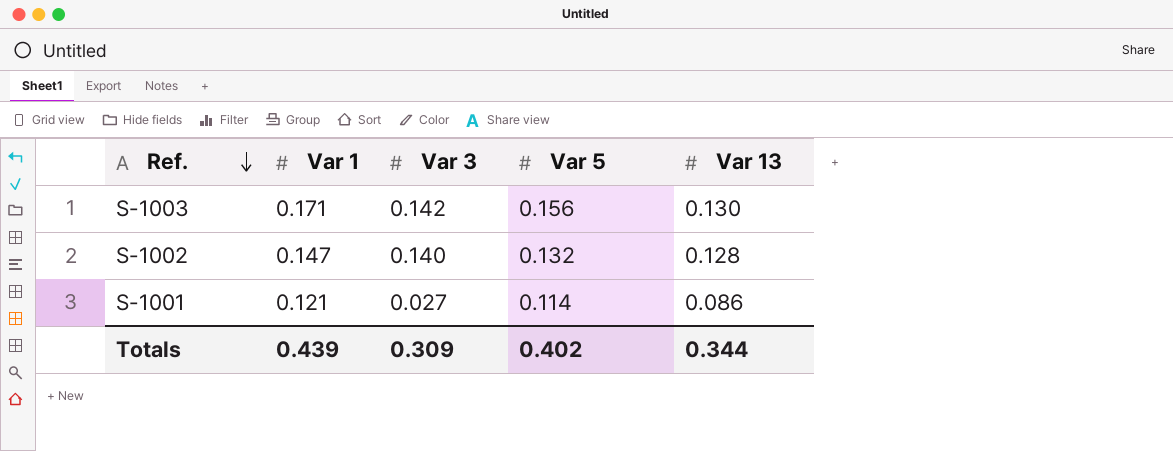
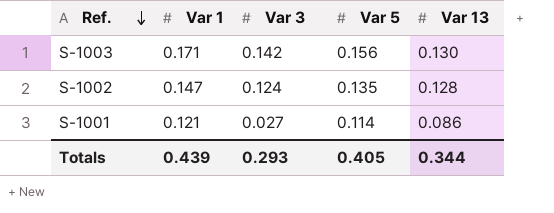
S-1002 | Var 3: 0.140 -> 0.124
S-1002 | Var 5: 0.132 -> 0.135
Totals | Var 3: 0.309 -> 0.293
Totals | Var 5: 0.402 -> 0.405

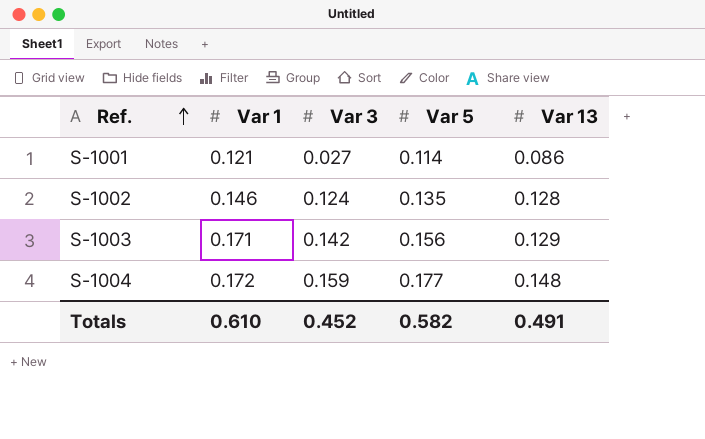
row order: Ref. descending -> Ref. ascending
S-1002 | Var 1: 0.147 -> 0.146
S-1003 | Var 13: 0.130 -> 0.129
row S-1004: none -> 0.172 | 0.159 | 0.177 | 0.148
Totals | Var 1: 0.439 -> 0.610
Totals | Var 3: 0.293 -> 0.452
Totals | Var 5: 0.405 -> 0.582
Totals | Var 13: 0.344 -> 0.491

